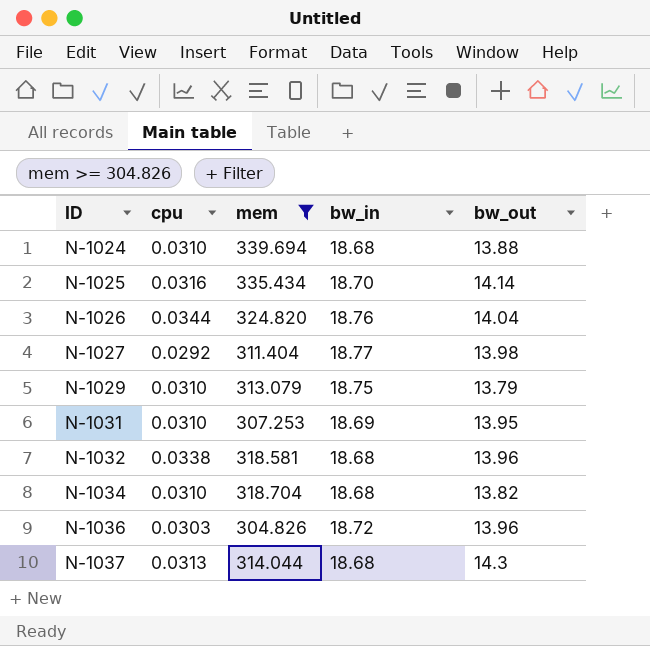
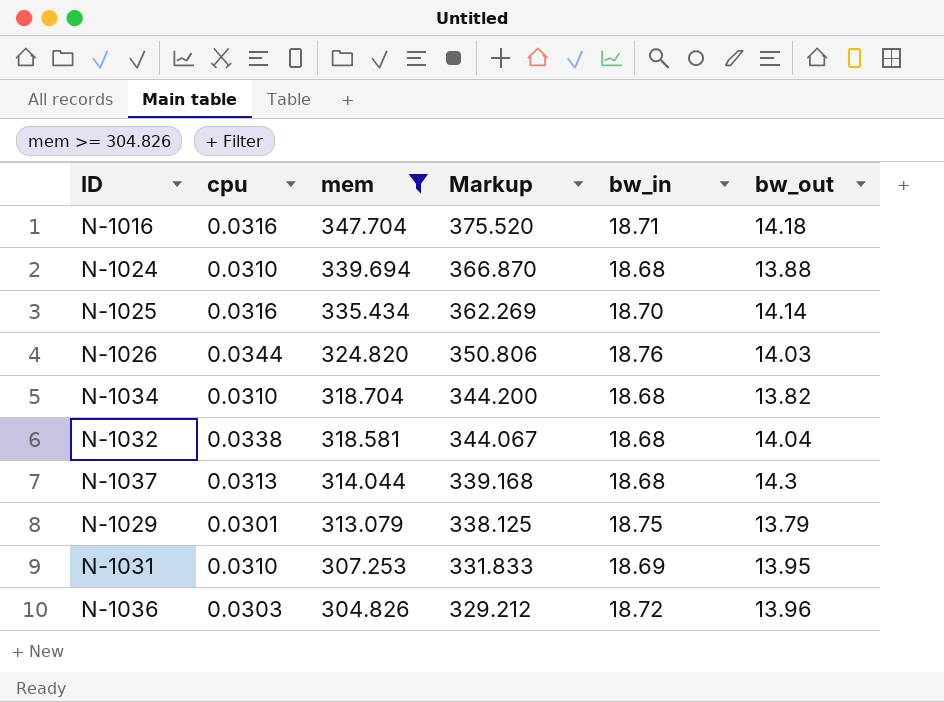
row order: ID ascending -> mem descending
column Markup | formula: none -> [mem] * 1.08
row N-1027: 0.0292 | 311.404 | 18.77 | 13.98 -> none
row N-1016: none -> 0.0316 | 347.704 | 375.520 | 18.71 | 14.18
N-1026 | bw_out: 14.04 -> 14.03
N-1032 | bw_out: 13.96 -> 14.04
N-1029 | cpu: 0.0310 -> 0.0301

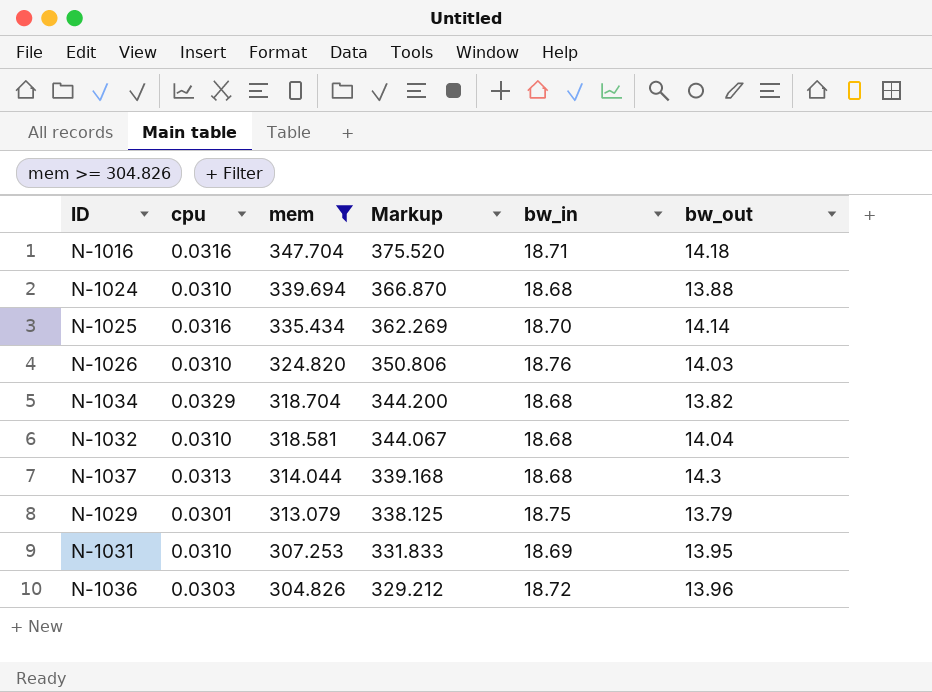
N-1026 | cpu: 0.0344 -> 0.0310
N-1034 | cpu: 0.0310 -> 0.0329
N-1032 | cpu: 0.0338 -> 0.0310

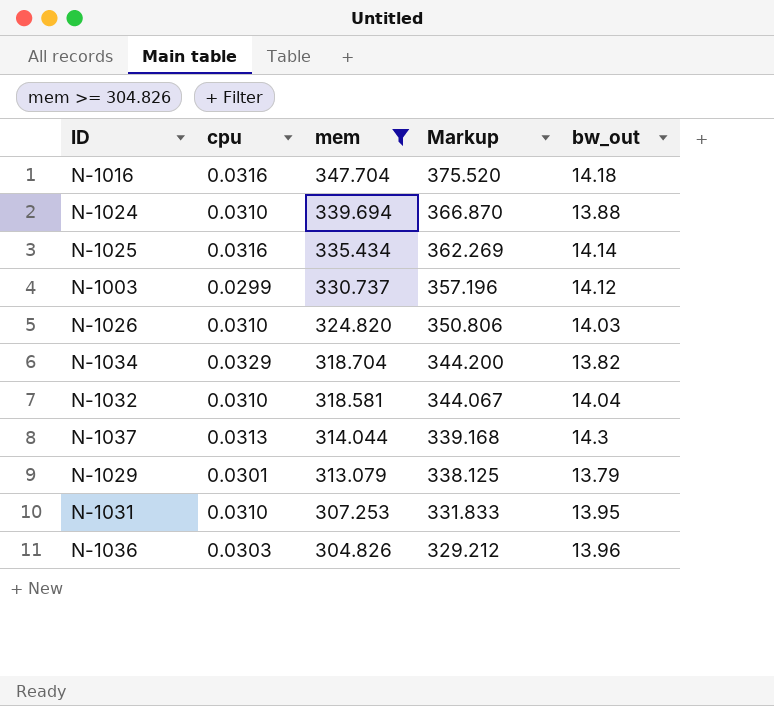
column bw_in | position: 5 -> none
row N-1003: none -> 0.0299 | 330.737 | 357.196 | 14.12

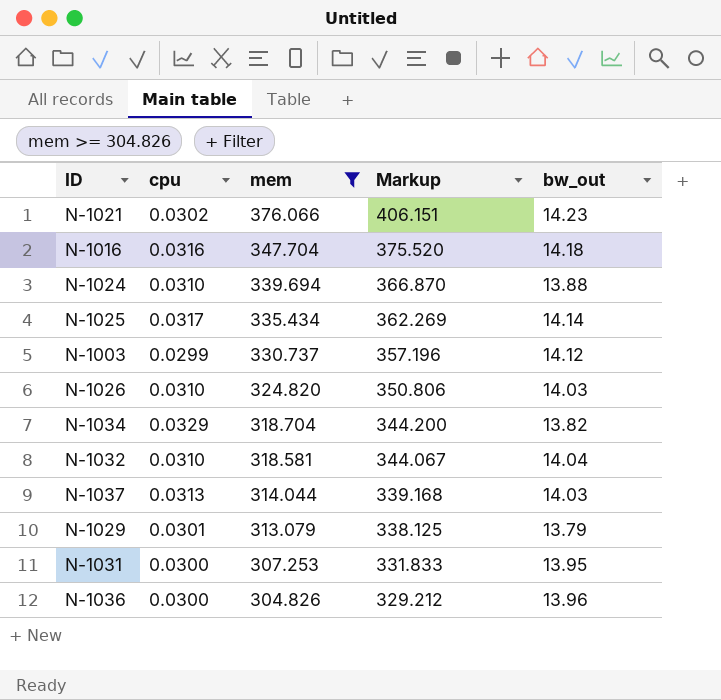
row N-1021: none -> 0.0302 | 376.066 | 406.151 | 14.23
N-1025 | cpu: 0.0316 -> 0.0317
N-1037 | bw_out: 14.3 -> 14.03
N-1031 | cpu: 0.0310 -> 0.0300
N-1036 | cpu: 0.0303 -> 0.0300

